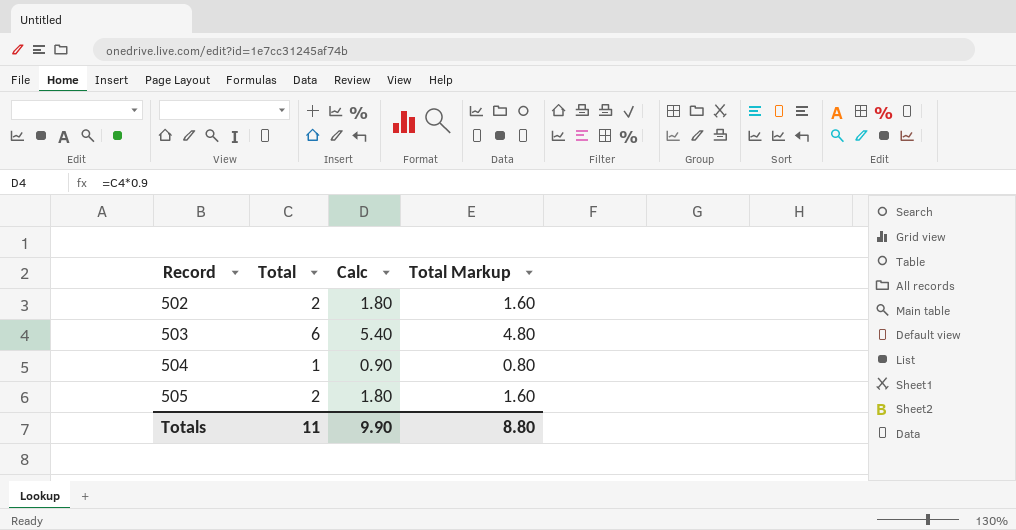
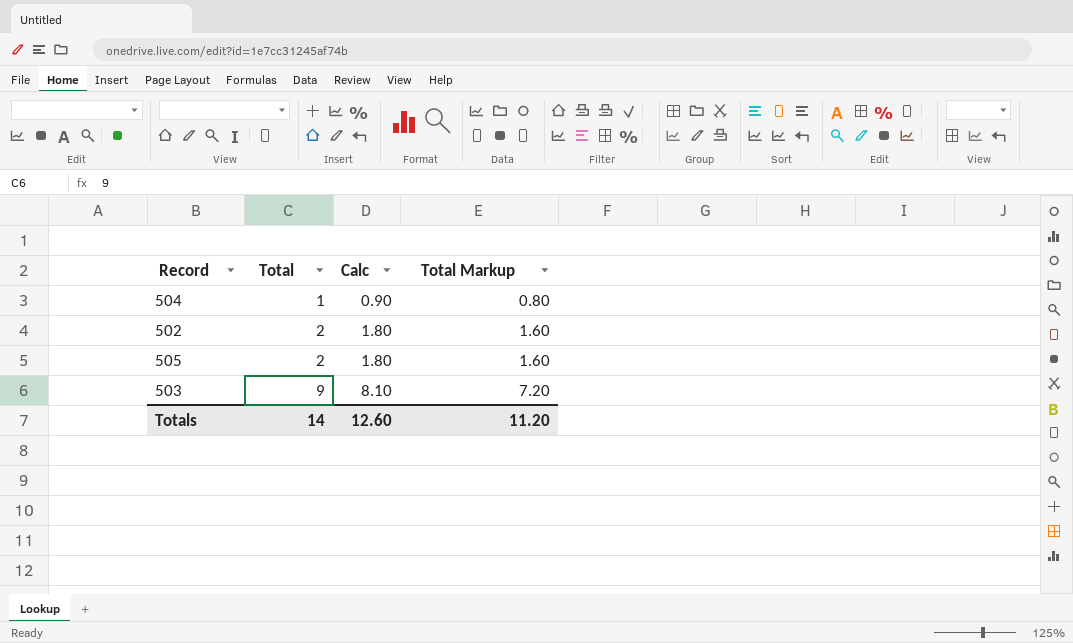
row order: Record ascending -> Total ascending
503 | Total: 6 -> 9
503 | Calc: 5.40 -> 8.10
503 | Total Markup: 4.80 -> 7.20
Totals | Total: 11 -> 14
Totals | Calc: 9.90 -> 12.60
Totals | Total Markup: 8.80 -> 11.20

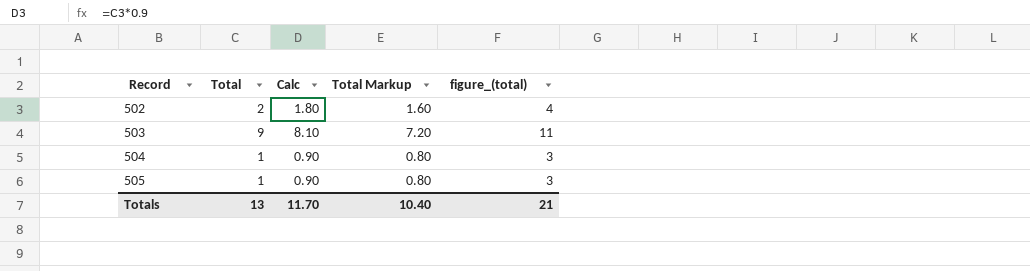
row order: Total ascending -> Record ascending
column figure_(total) | formula: none -> [Total] + 2
505 | Total: 2 -> 1
505 | Calc: 1.80 -> 0.90
505 | Total Markup: 1.60 -> 0.80
Totals | Total: 14 -> 13
Totals | Calc: 12.60 -> 11.70
Totals | Total Markup: 11.20 -> 10.40

